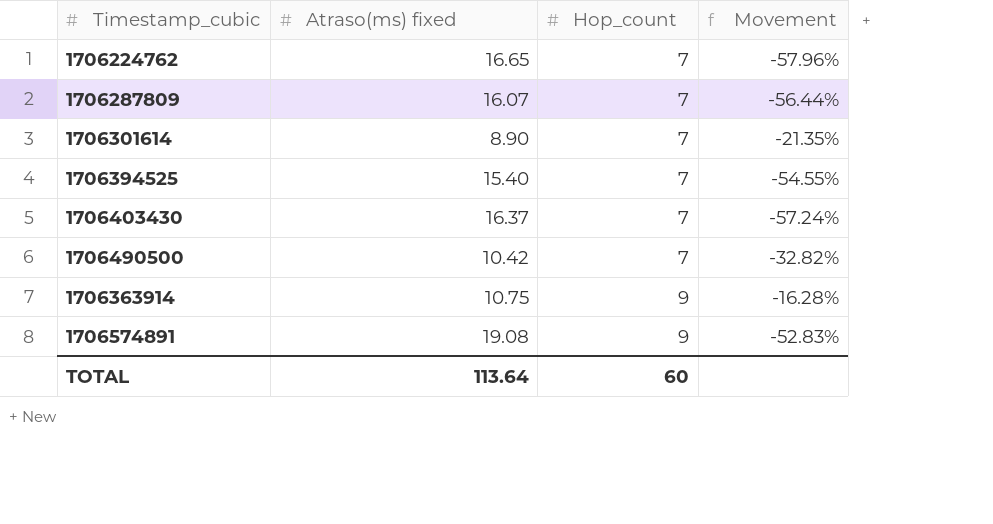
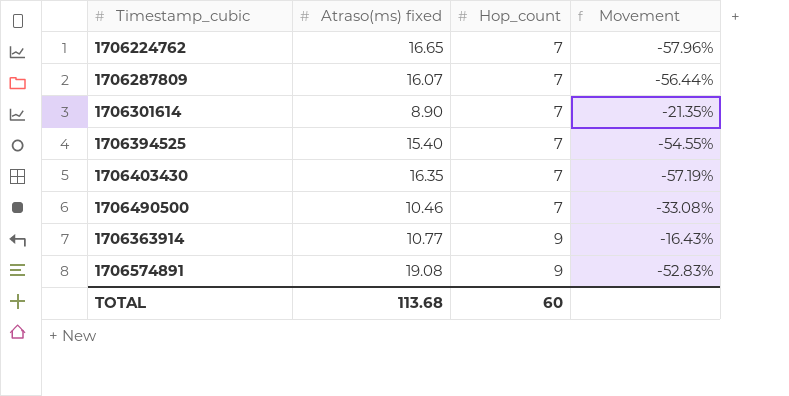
1706403430 | Atraso(ms) fixed: 16.37 -> 16.35
1706403430 | Movement: -57.24% -> -57.19%
1706490500 | Atraso(ms) fixed: 10.42 -> 10.46
1706490500 | Movement: -32.82% -> -33.08%
1706363914 | Atraso(ms) fixed: 10.75 -> 10.77
1706363914 | Movement: -16.28% -> -16.43%
TOTAL | Atraso(ms) fixed: 113.64 -> 113.68

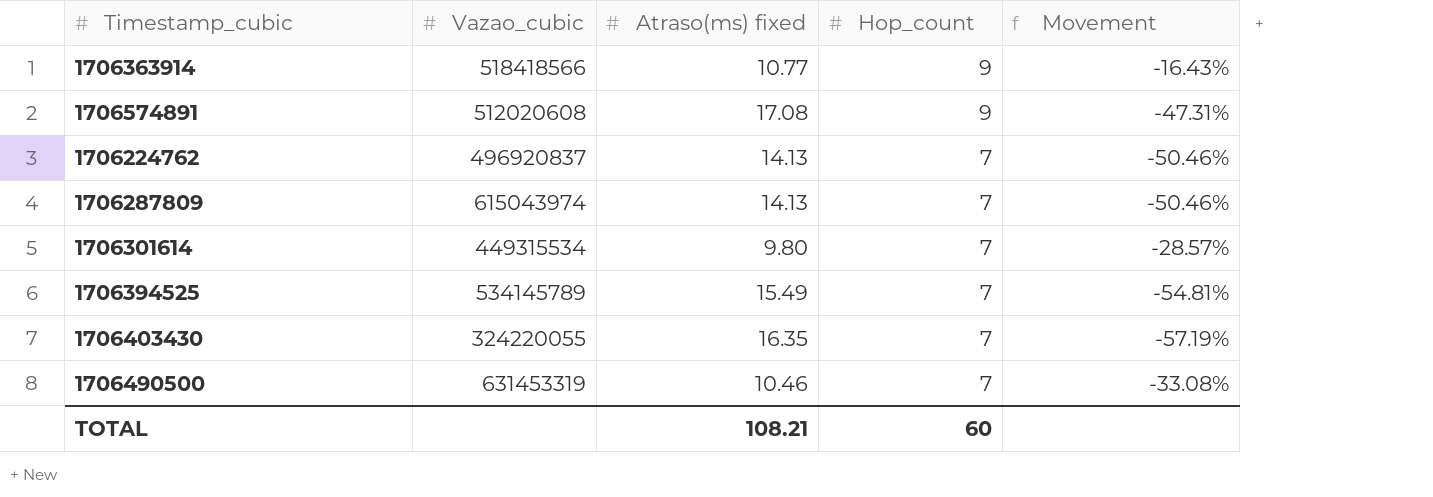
row order: Hop_count ascending -> Hop_count descending
column Vazao_cubic | position: none -> 2
1706574891 | Atraso(ms) fixed: 19.08 -> 17.08
1706574891 | Movement: -52.83% -> -47.31%
1706224762 | Atraso(ms) fixed: 16.65 -> 14.13
1706224762 | Movement: -57.96% -> -50.46%
1706287809 | Atraso(ms) fixed: 16.07 -> 14.13
1706287809 | Movement: -56.44% -> -50.46%
1706301614 | Atraso(ms) fixed: 8.90 -> 9.80
1706301614 | Movement: -21.35% -> -28.57%
1706394525 | Atraso(ms) fixed: 15.40 -> 15.49
1706394525 | Movement: -54.55% -> -54.81%
TOTAL | Atraso(ms) fixed: 113.68 -> 108.21

